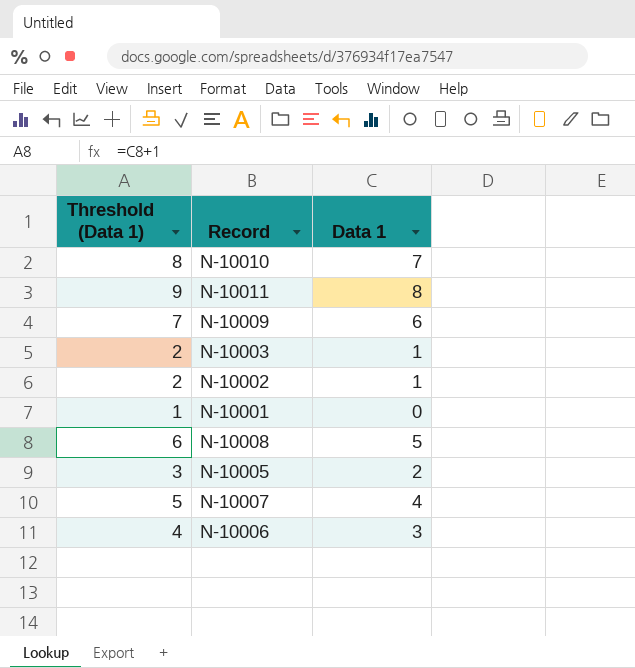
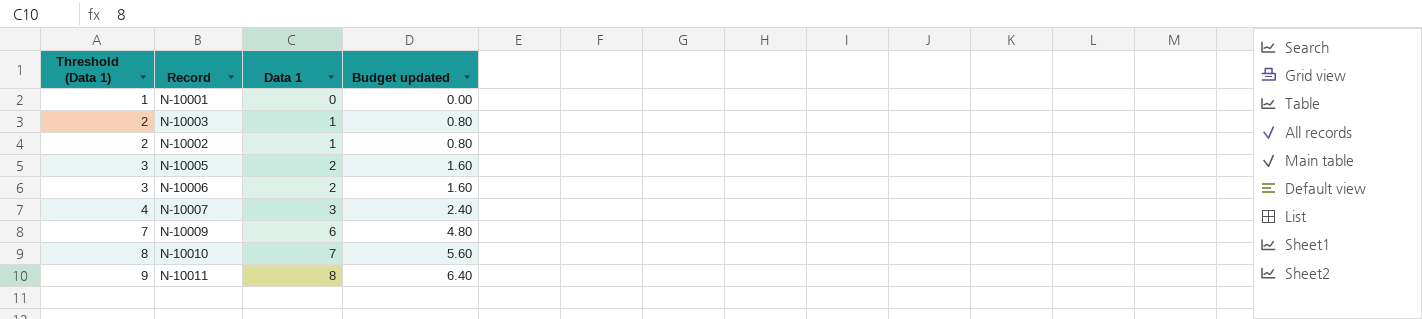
row order: none -> Threshold (Data 1) ascending
column Budget updated | formula: none -> [Data 1] * 0.8
row N-10008: 6 | 5 -> none
N-10006 | Threshold (Data 1): 4 -> 3
N-10006 | Data 1: 3 -> 2
N-10007 | Threshold (Data 1): 5 -> 4
N-10007 | Data 1: 4 -> 3

